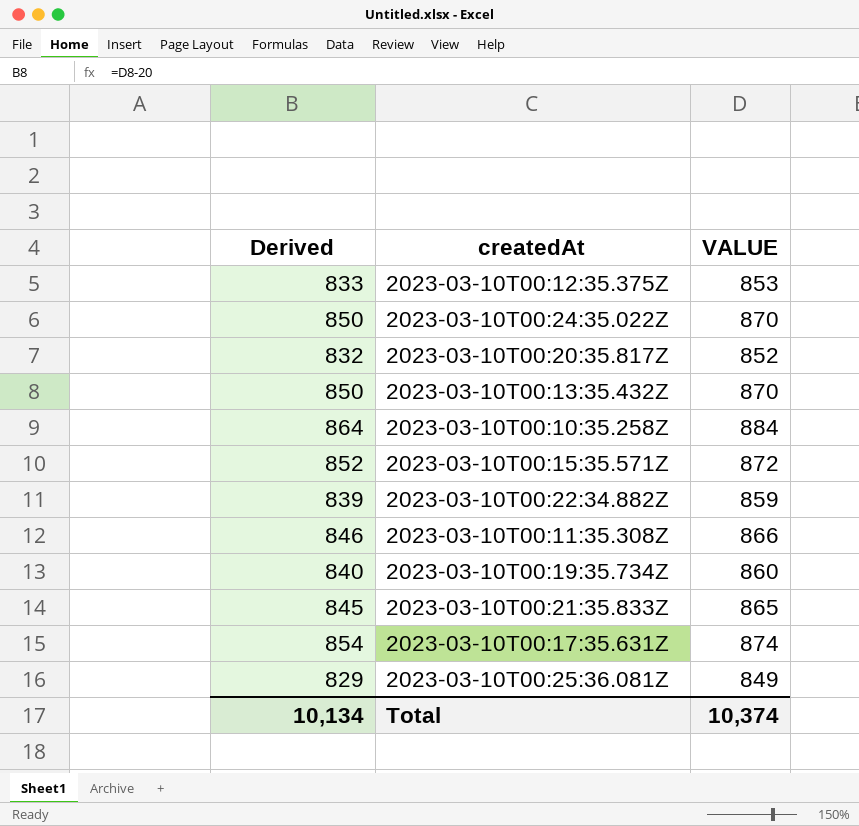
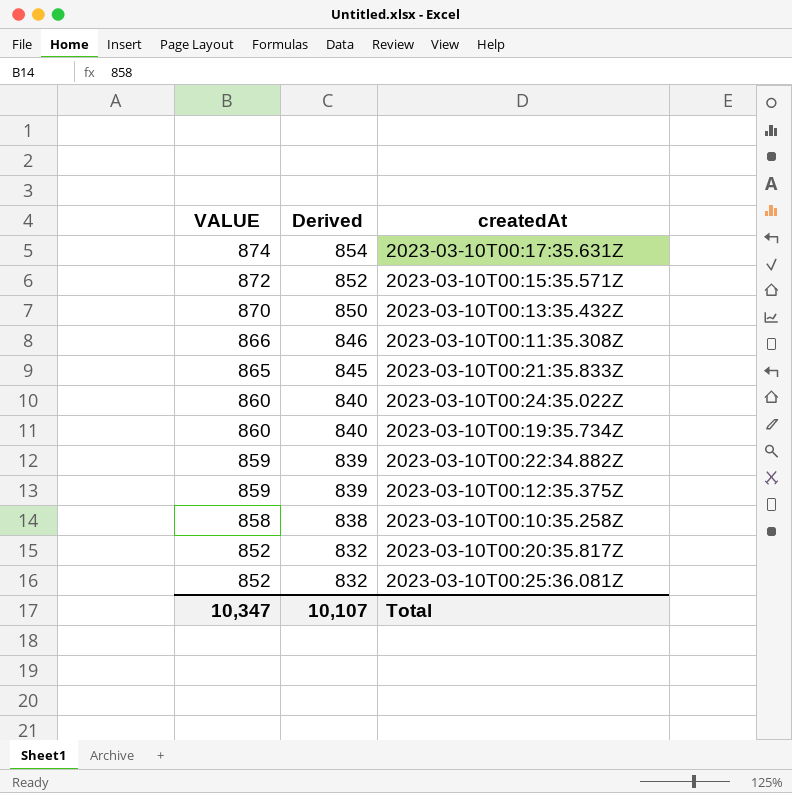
row order: none -> VALUE descending
column VALUE | position: 3 -> 1
2023-03-10T00:24:35.022Z | VALUE: 870 -> 860
2023-03-10T00:24:35.022Z | Derived: 850 -> 840
2023-03-10T00:12:35.375Z | VALUE: 853 -> 859
2023-03-10T00:12:35.375Z | Derived: 833 -> 839
2023-03-10T00:10:35.258Z | VALUE: 884 -> 858
2023-03-10T00:10:35.258Z | Derived: 864 -> 838
2023-03-10T00:25:36.081Z | VALUE: 849 -> 852
2023-03-10T00:25:36.081Z | Derived: 829 -> 832
Total | VALUE: 10,374 -> 10,347
Total | Derived: 10,134 -> 10,107

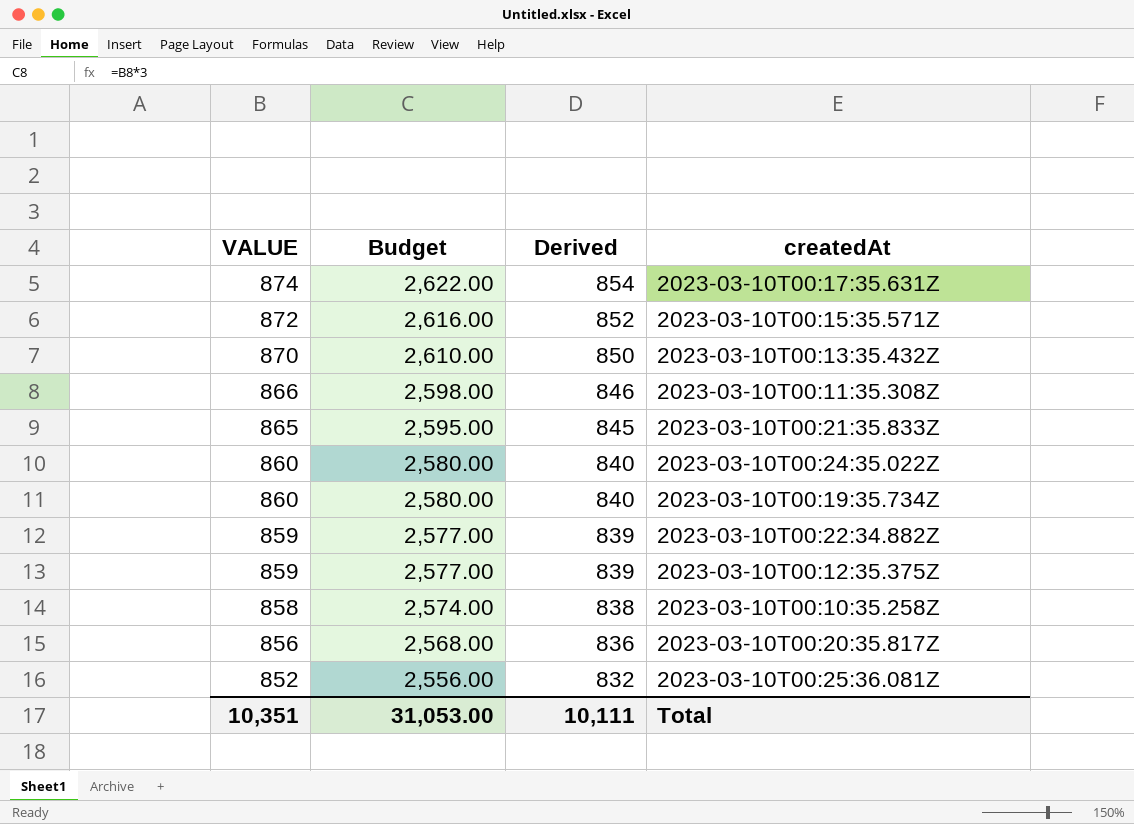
column Budget | formula: none -> [VALUE] * 3
2023-03-10T00:20:35.817Z | VALUE: 852 -> 856
2023-03-10T00:20:35.817Z | Derived: 832 -> 836
Total | VALUE: 10,347 -> 10,351
Total | Derived: 10,107 -> 10,111

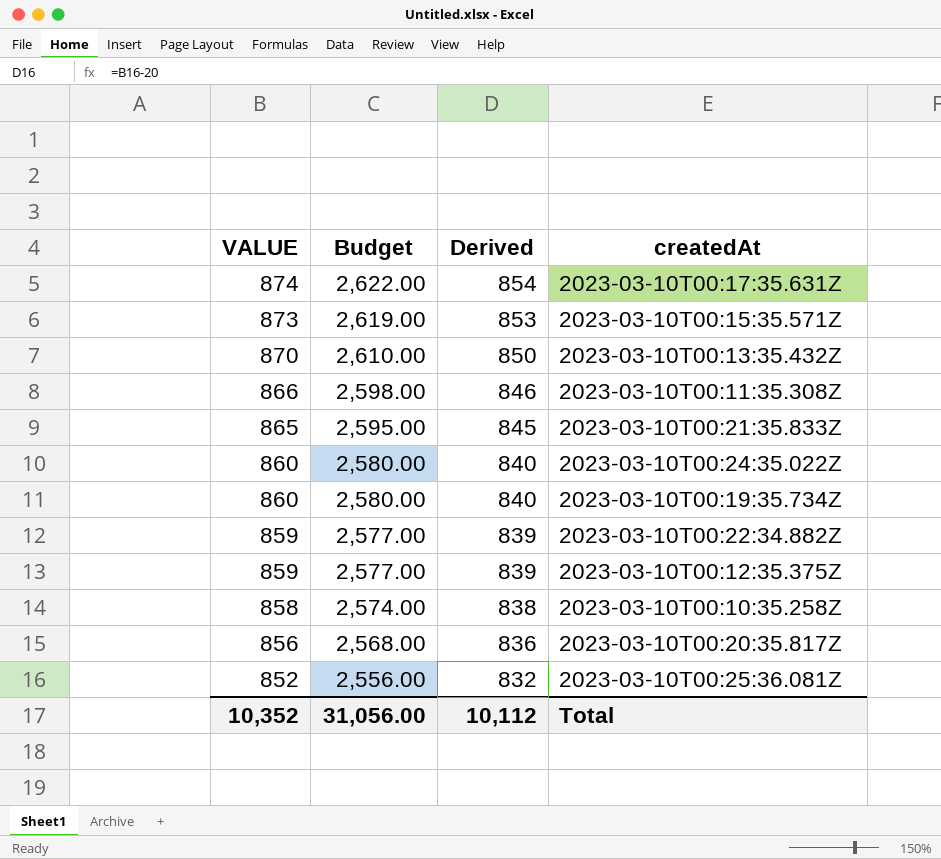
2023-03-10T00:15:35.571Z | VALUE: 872 -> 873
2023-03-10T00:15:35.571Z | Budget: 2,616.00 -> 2,619.00
2023-03-10T00:15:35.571Z | Derived: 852 -> 853
Total | VALUE: 10,351 -> 10,352
Total | Budget: 31,053.00 -> 31,056.00
Total | Derived: 10,111 -> 10,112

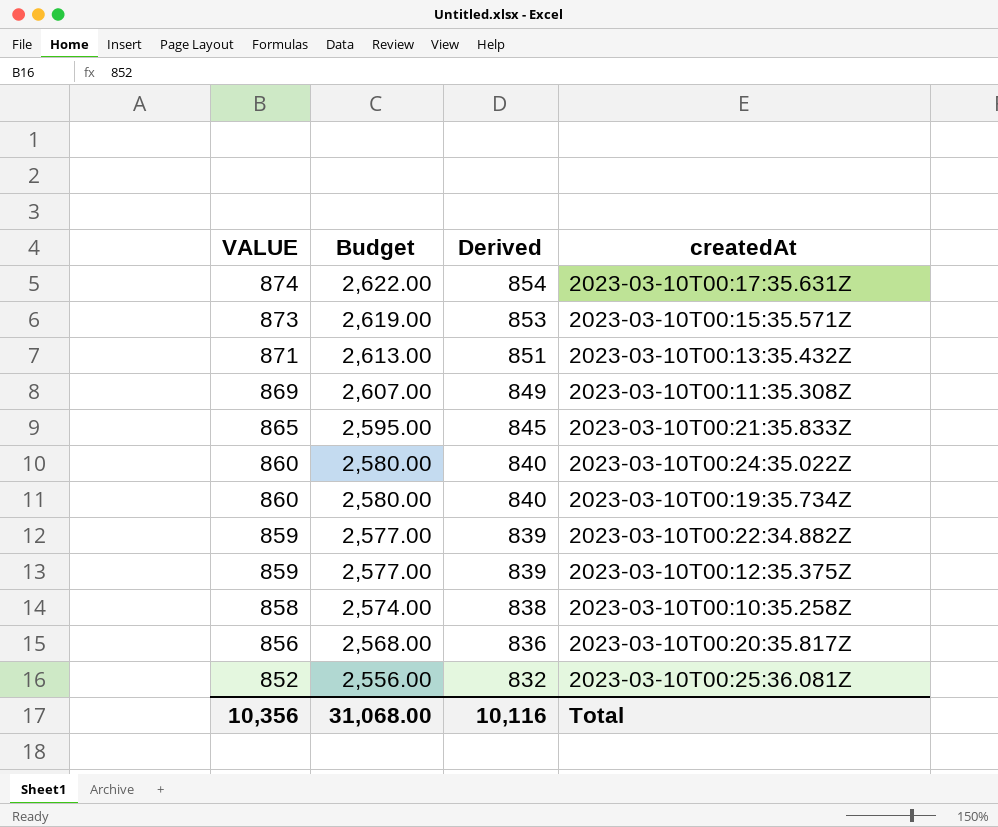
2023-03-10T00:13:35.432Z | VALUE: 870 -> 871
2023-03-10T00:13:35.432Z | Budget: 2,610.00 -> 2,613.00
2023-03-10T00:13:35.432Z | Derived: 850 -> 851
2023-03-10T00:11:35.308Z | VALUE: 866 -> 869
2023-03-10T00:11:35.308Z | Budget: 2,598.00 -> 2,607.00
2023-03-10T00:11:35.308Z | Derived: 846 -> 849
Total | VALUE: 10,352 -> 10,356
Total | Budget: 31,056.00 -> 31,068.00
Total | Derived: 10,112 -> 10,116

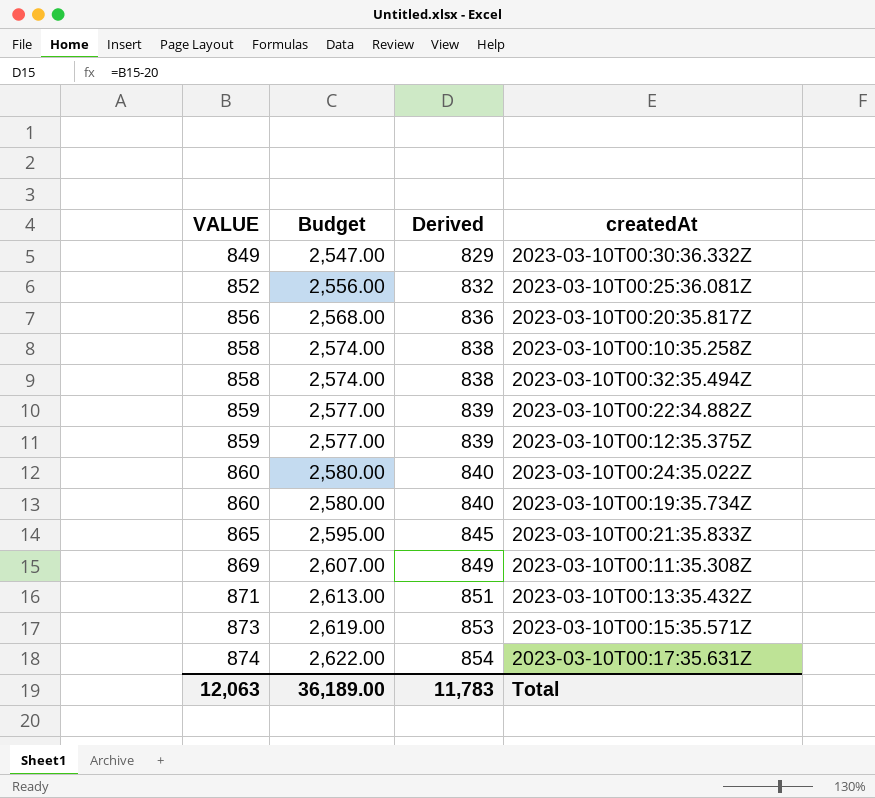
row order: VALUE descending -> VALUE ascending
row 2023-03-10T00:30:36.332Z: none -> 849 | 2,547.00 | 829
row 2023-03-10T00:32:35.494Z: none -> 858 | 2,574.00 | 838
Total | VALUE: 10,356 -> 12,063
Total | Budget: 31,068.00 -> 36,189.00
Total | Derived: 10,116 -> 11,783

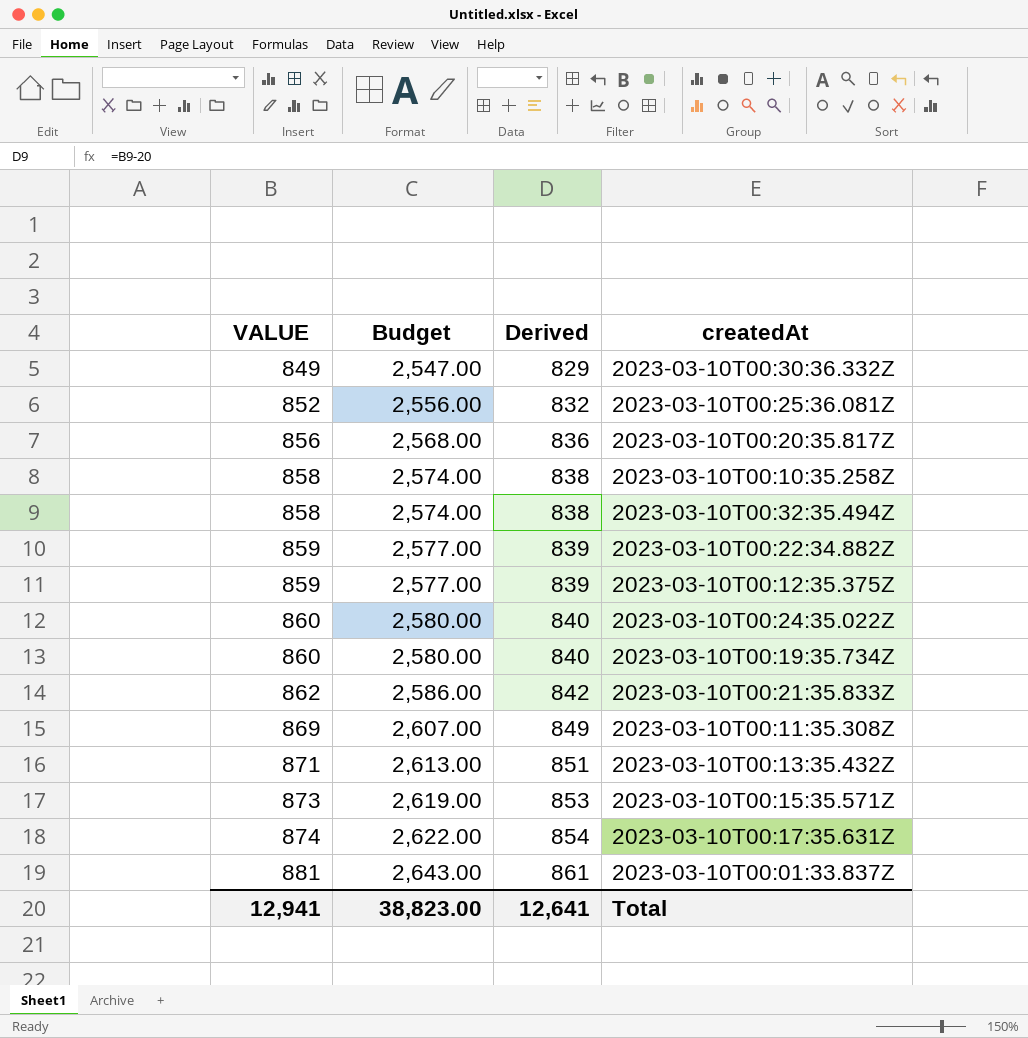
2023-03-10T00:21:35.833Z | VALUE: 865 -> 862
2023-03-10T00:21:35.833Z | Budget: 2,595.00 -> 2,586.00
2023-03-10T00:21:35.833Z | Derived: 845 -> 842
row 2023-03-10T00:01:33.837Z: none -> 881 | 2,643.00 | 861
Total | VALUE: 12,063 -> 12,941
Total | Budget: 36,189.00 -> 38,823.00
Total | Derived: 11,783 -> 12,641

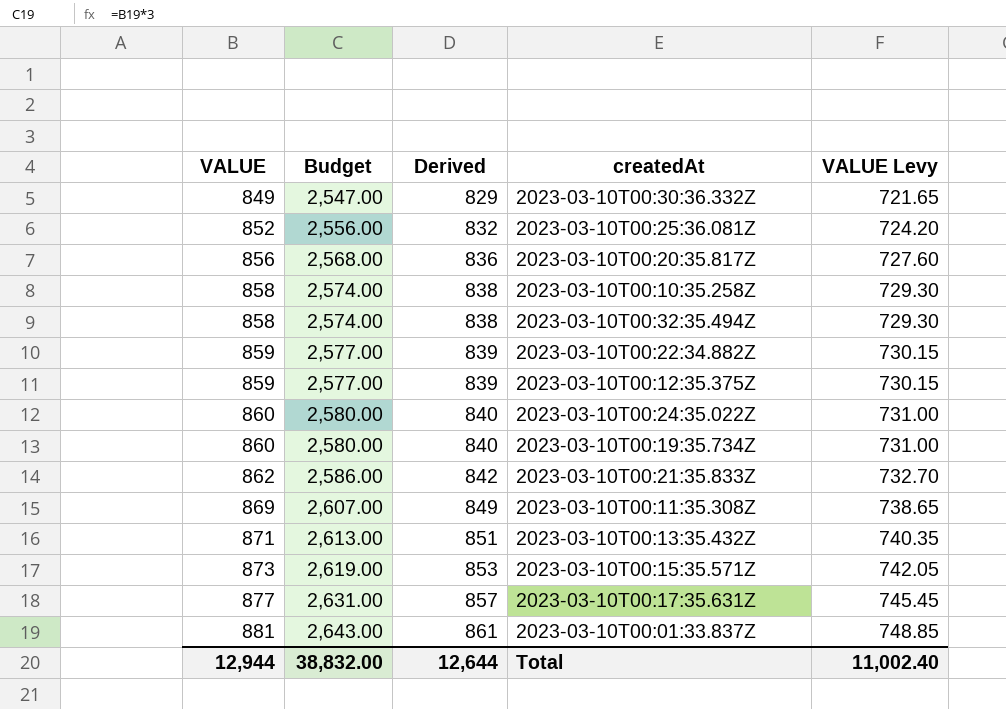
column VALUE Levy | formula: none -> [VALUE] * 0.85
2023-03-10T00:17:35.631Z | VALUE: 874 -> 877
2023-03-10T00:17:35.631Z | Budget: 2,622.00 -> 2,631.00
2023-03-10T00:17:35.631Z | Derived: 854 -> 857
Total | VALUE: 12,941 -> 12,944
Total | Budget: 38,823.00 -> 38,832.00
Total | Derived: 12,641 -> 12,644

